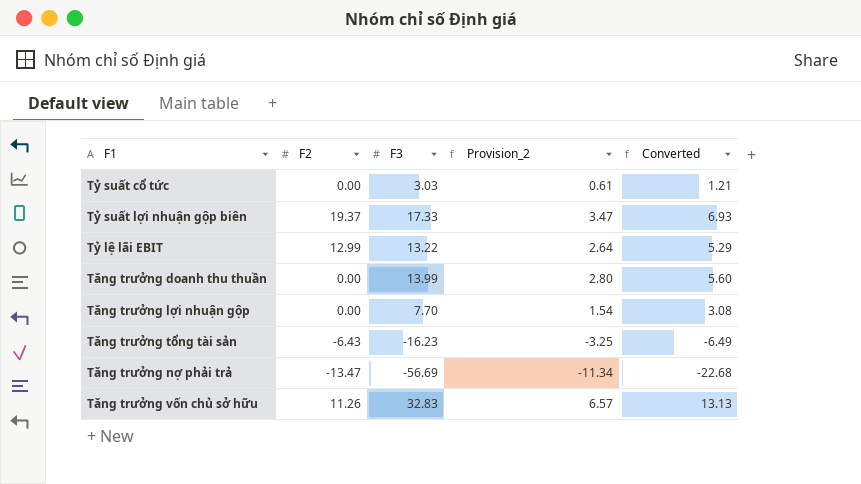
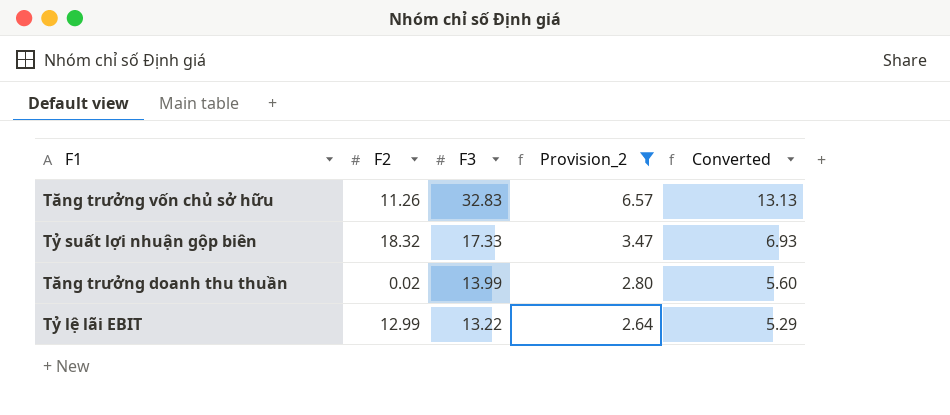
filter: none -> Provision_2 >= 2.64
row order: none -> F3 descending
Tỷ suất lợi nhuận gộp biên | F2: 19.37 -> 18.32
Tăng trưởng doanh thu thuần | F2: 0.00 -> 0.02

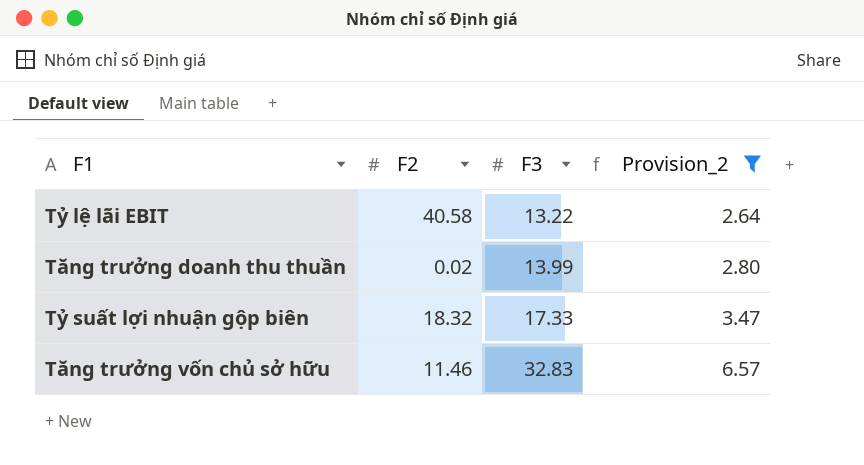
row order: F3 descending -> F3 ascending
column Converted | formula: [F3] * 0.4 -> none
Tỷ lệ lãi EBIT | F2: 12.99 -> 40.58
Tăng trưởng vốn chủ sở hữu | F2: 11.26 -> 11.46

